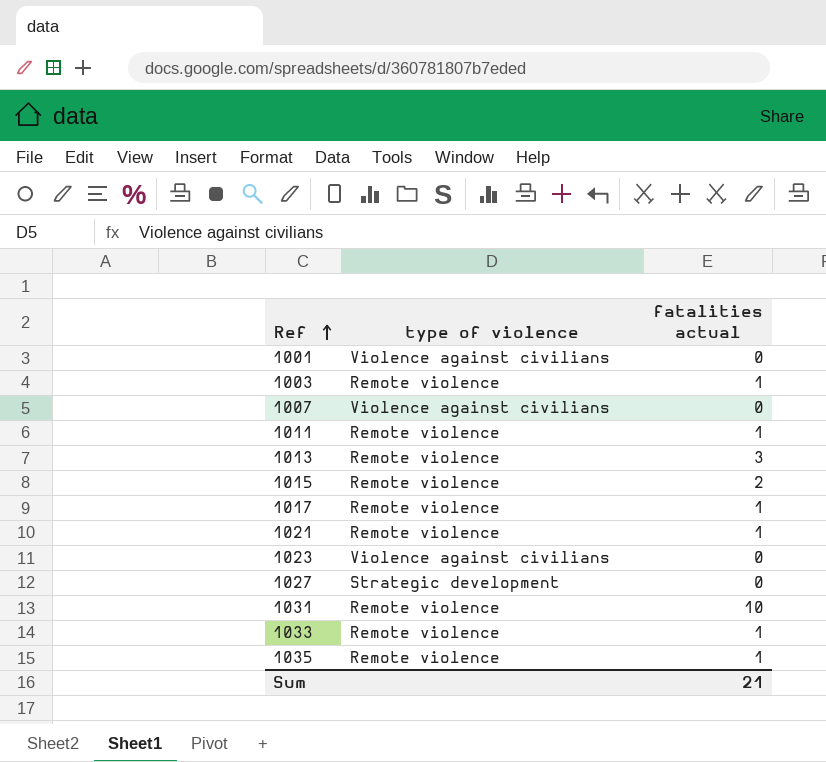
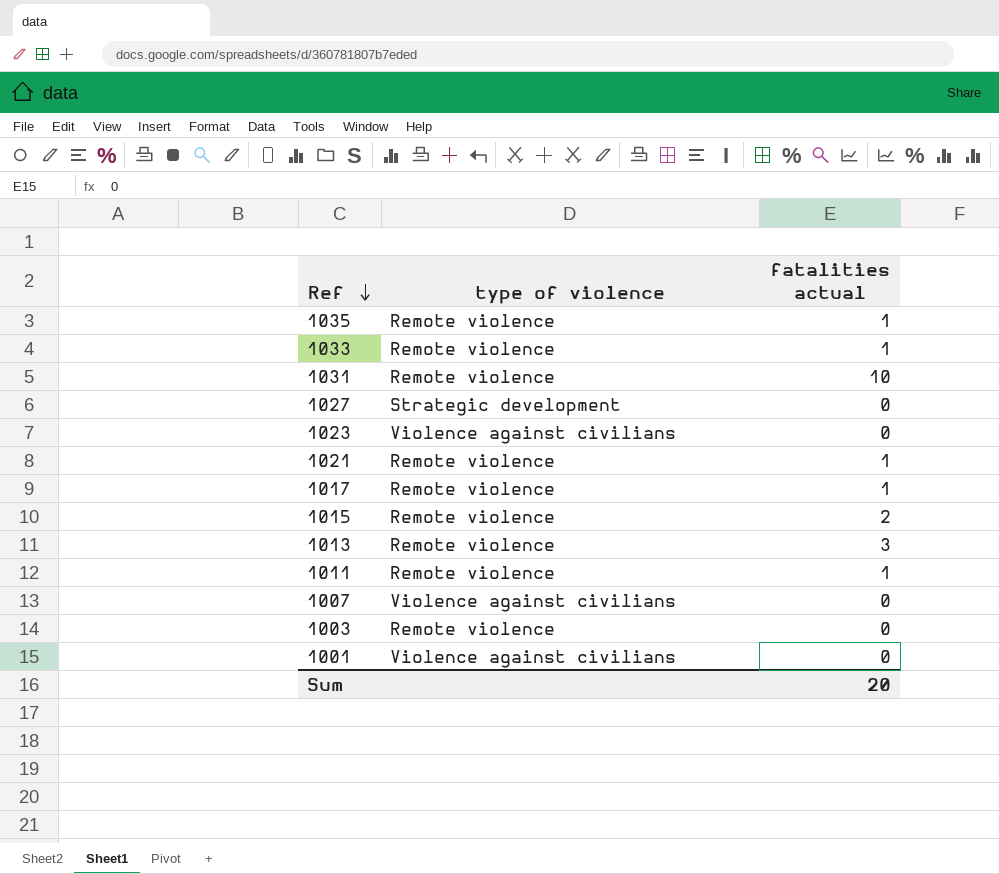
row order: Ref ascending -> Ref descending
1003 | fatalities actual: 1 -> 0
Sum | fatalities actual: 21 -> 20

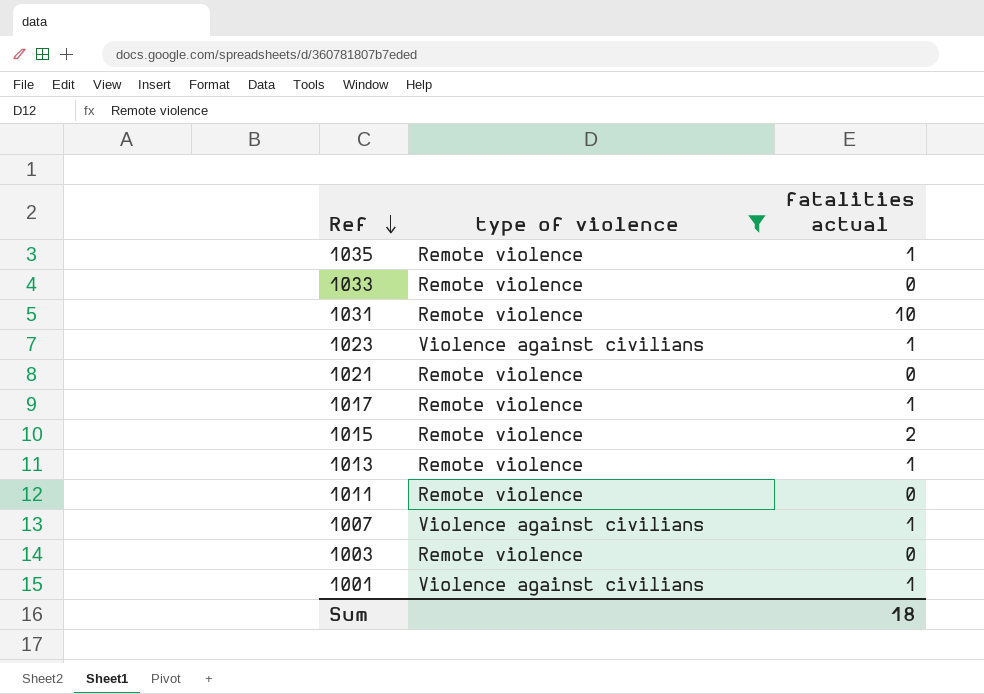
filter: none -> type of violence != Strategic development
1033 | fatalities actual: 1 -> 0
1023 | fatalities actual: 0 -> 1
1021 | fatalities actual: 1 -> 0
1013 | fatalities actual: 3 -> 1
1011 | fatalities actual: 1 -> 0
1007 | fatalities actual: 0 -> 1
1001 | fatalities actual: 0 -> 1
Sum | fatalities actual: 20 -> 18

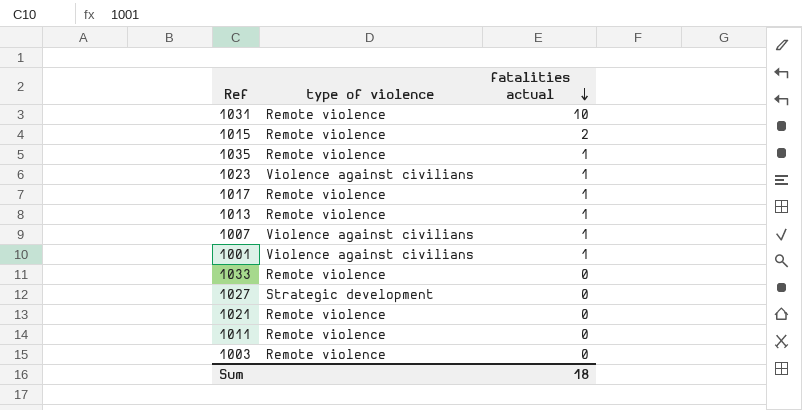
filter: type of violence != Strategic development -> none
row order: Ref descending -> fatalities actual descending

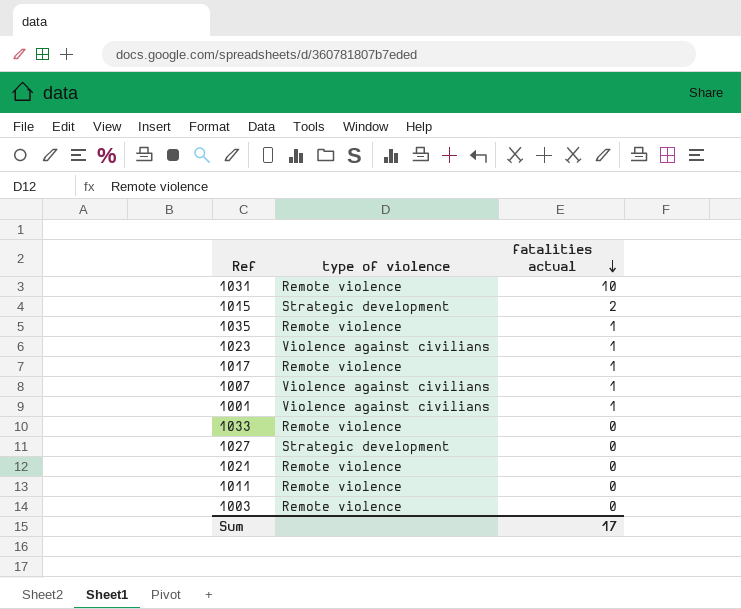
row 1013: Remote violence | 1 -> none
1015 | type of violence: Remote violence -> Strategic development
Sum | fatalities actual: 18 -> 17

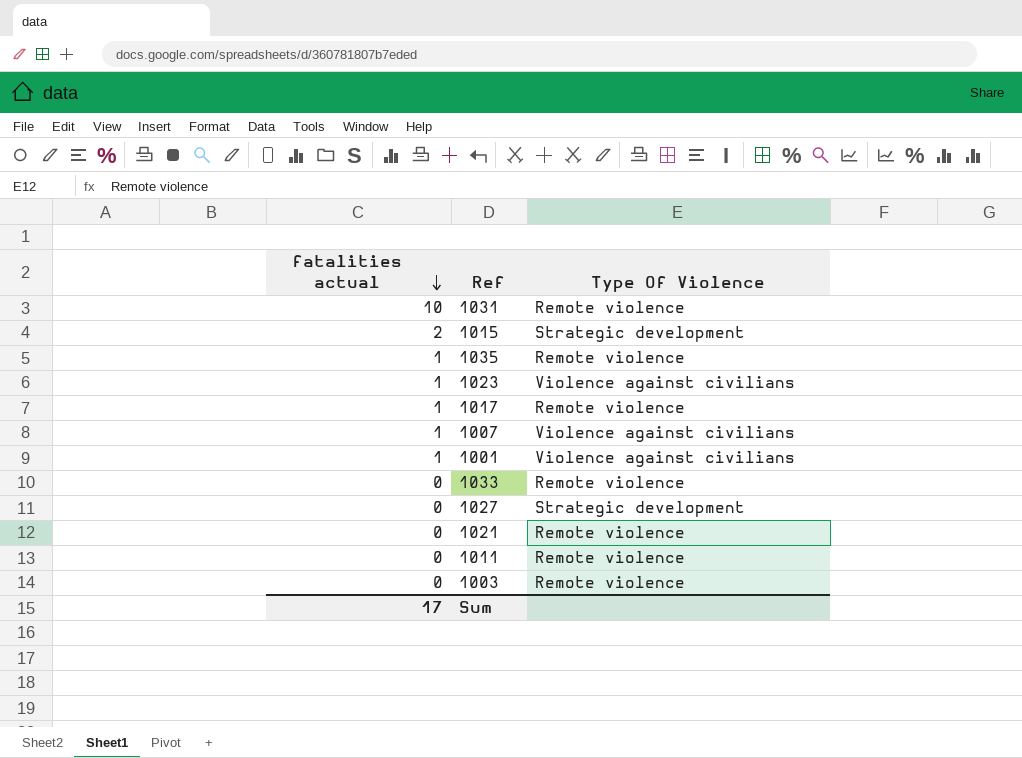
column fatalities actual | position: 3 -> 1
column name: type of violence -> Type Of Violence

